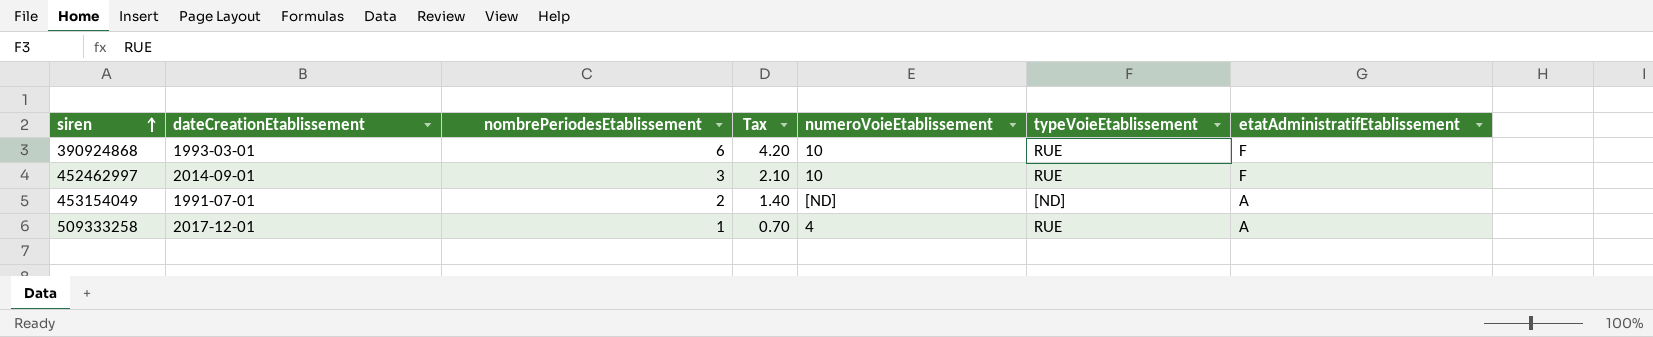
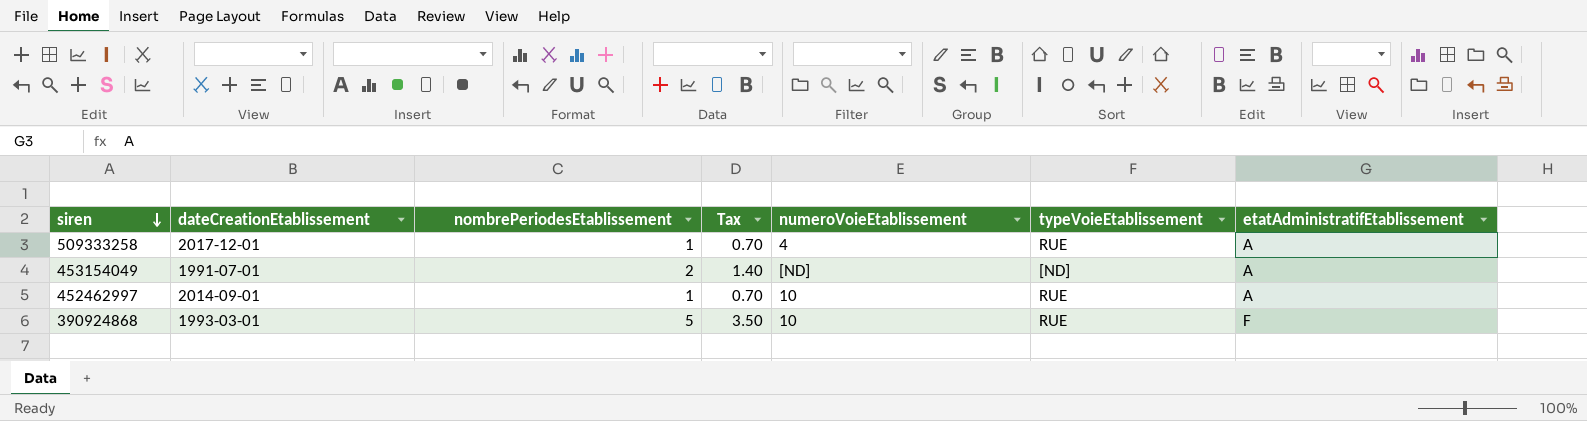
row order: siren ascending -> siren descending
452462997 | nombrePeriodesEtablissement: 3 -> 1
452462997 | Tax: 2.10 -> 0.70
452462997 | etatAdministratifEtablissement: F -> A
390924868 | nombrePeriodesEtablissement: 6 -> 5
390924868 | Tax: 4.20 -> 3.50

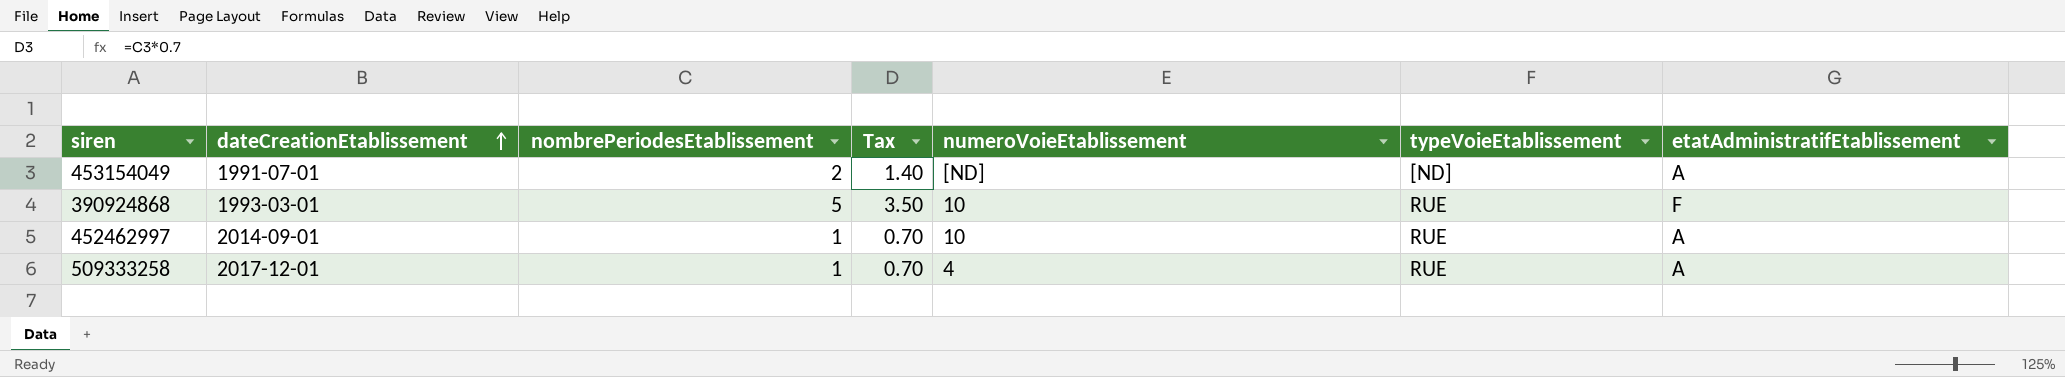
row order: siren descending -> dateCreationEtablissement ascending

